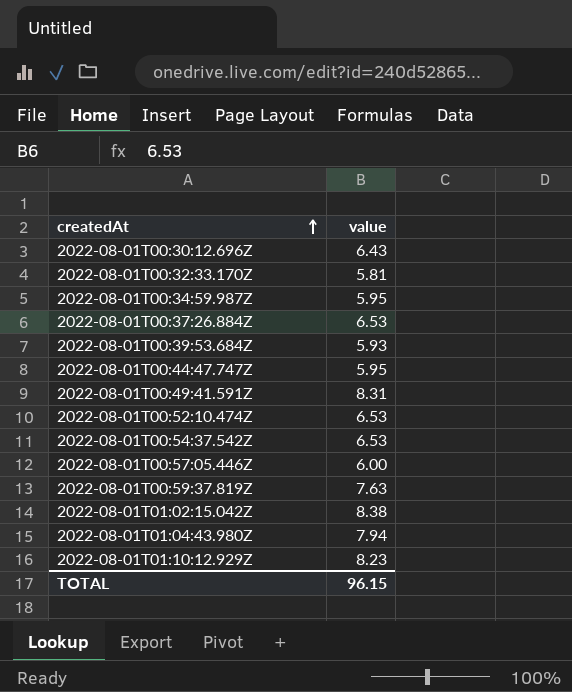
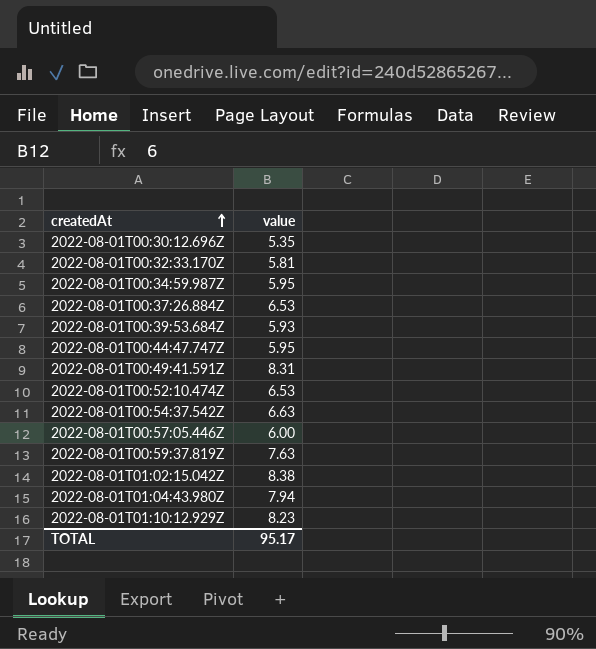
2022-08-01T00:30:12.696Z | value: 6.43 -> 5.35
2022-08-01T00:54:37.542Z | value: 6.53 -> 6.63
TOTAL | value: 96.15 -> 95.17

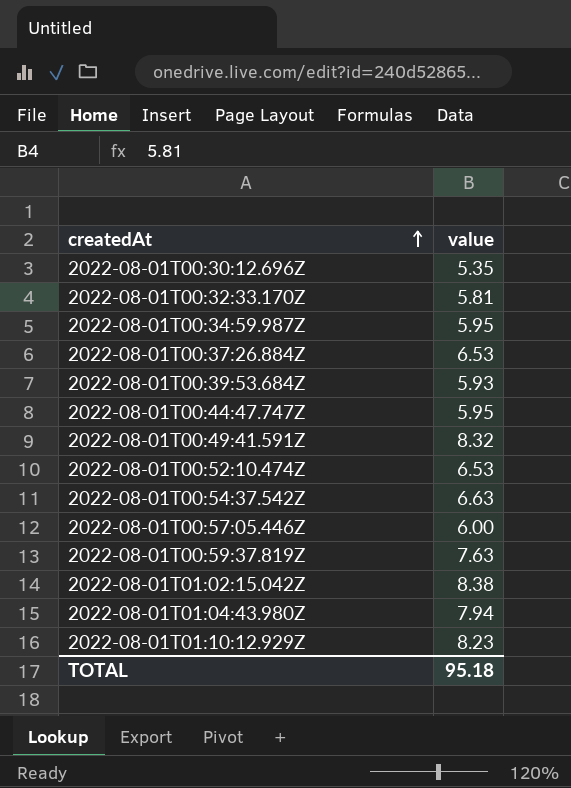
2022-08-01T00:49:41.591Z | value: 8.31 -> 8.32
TOTAL | value: 95.17 -> 95.18

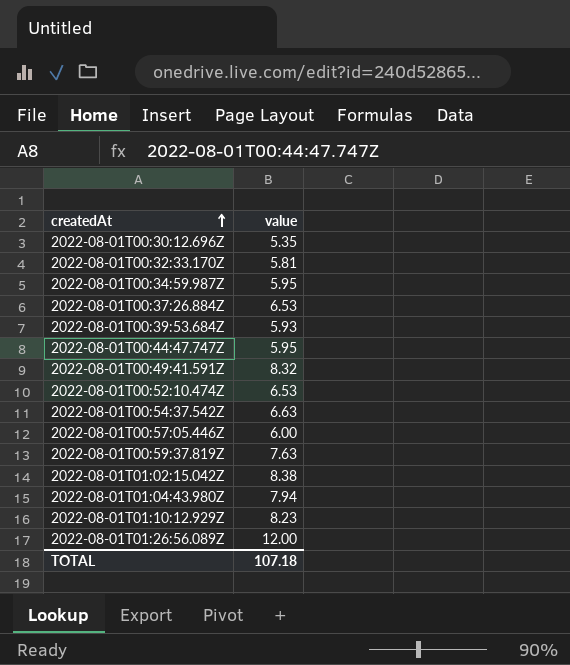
row 2022-08-01T01:26:56.089Z: none -> 12.00
TOTAL | value: 95.18 -> 107.18

